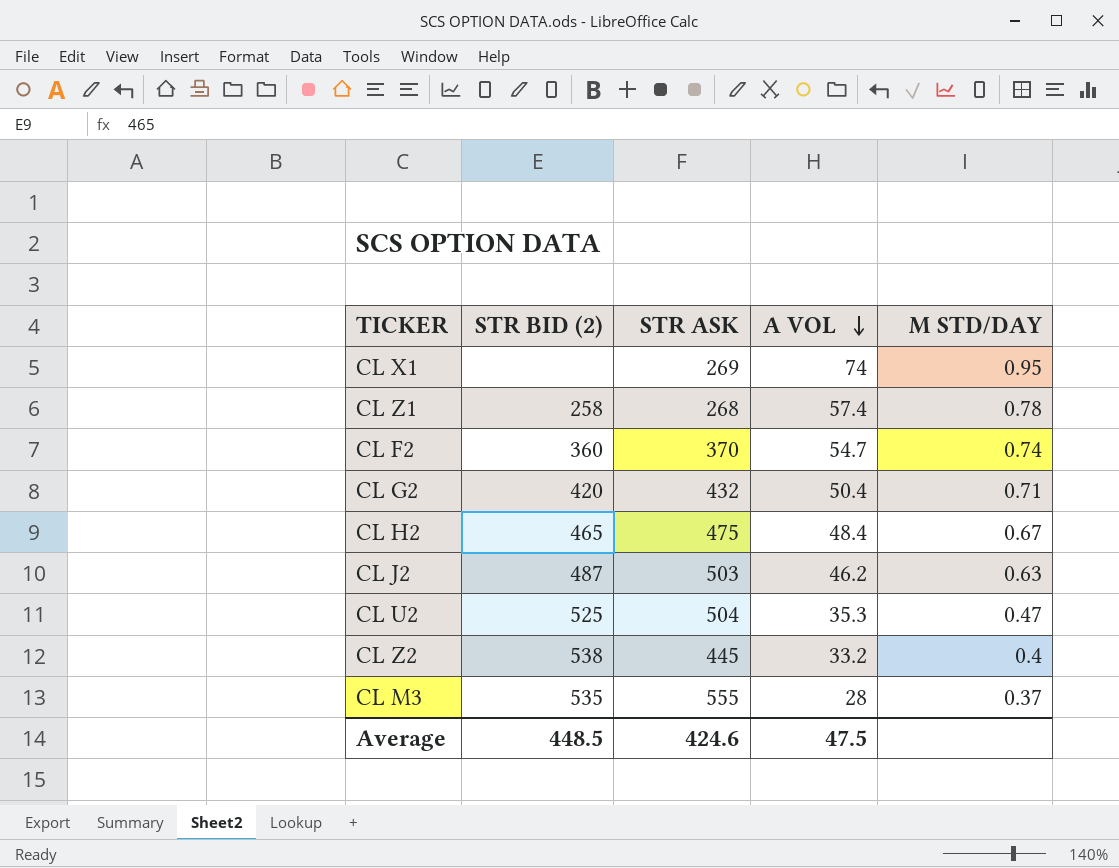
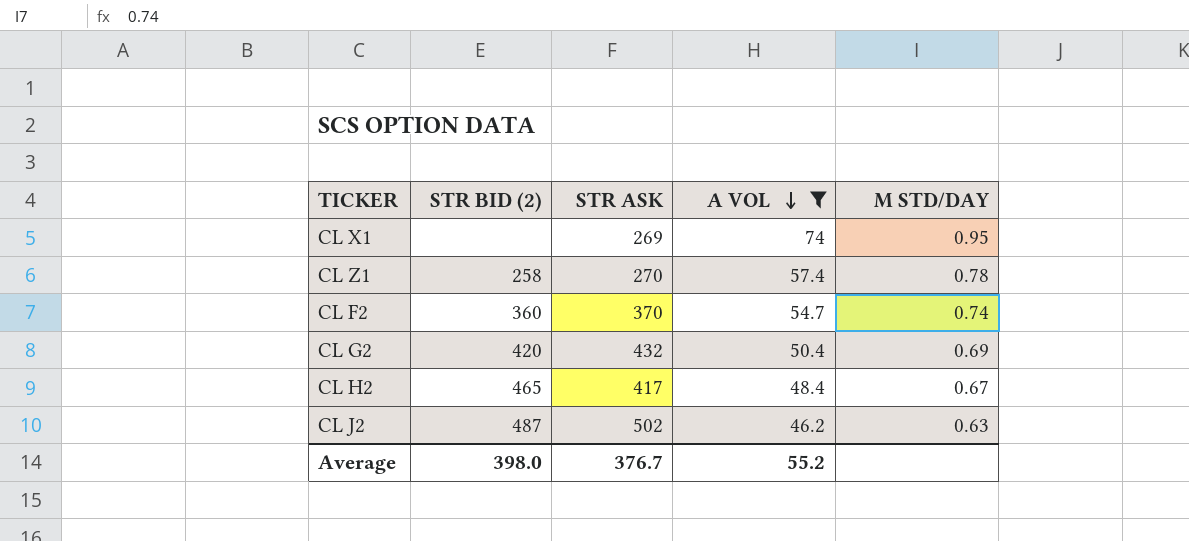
filter: none -> A VOL >= 46.2
CL Z1 | STR ASK: 268 -> 270
CL G2 | M STD/DAY: 0.71 -> 0.69
CL H2 | STR ASK: 475 -> 417
CL J2 | STR ASK: 503 -> 502
Average | STR BID (2): 448.5 -> 398.0
Average | STR ASK: 424.6 -> 376.7
Average | A VOL: 47.5 -> 55.2

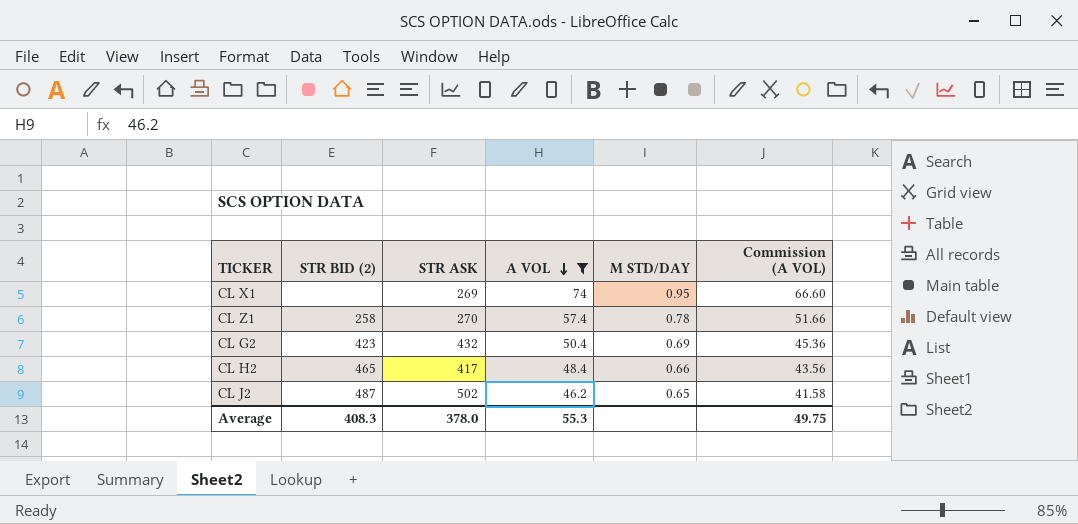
column Commission (A VOL) | formula: none -> [A VOL] * 0.9
row CL F2: 360 | 370 | 54.7 | 0.74 -> none
CL G2 | STR BID (2): 420 -> 423
CL H2 | M STD/DAY: 0.67 -> 0.66
CL J2 | M STD/DAY: 0.63 -> 0.65
Average | STR BID (2): 398.0 -> 408.3
Average | STR ASK: 376.7 -> 378.0
Average | A VOL: 55.2 -> 55.3

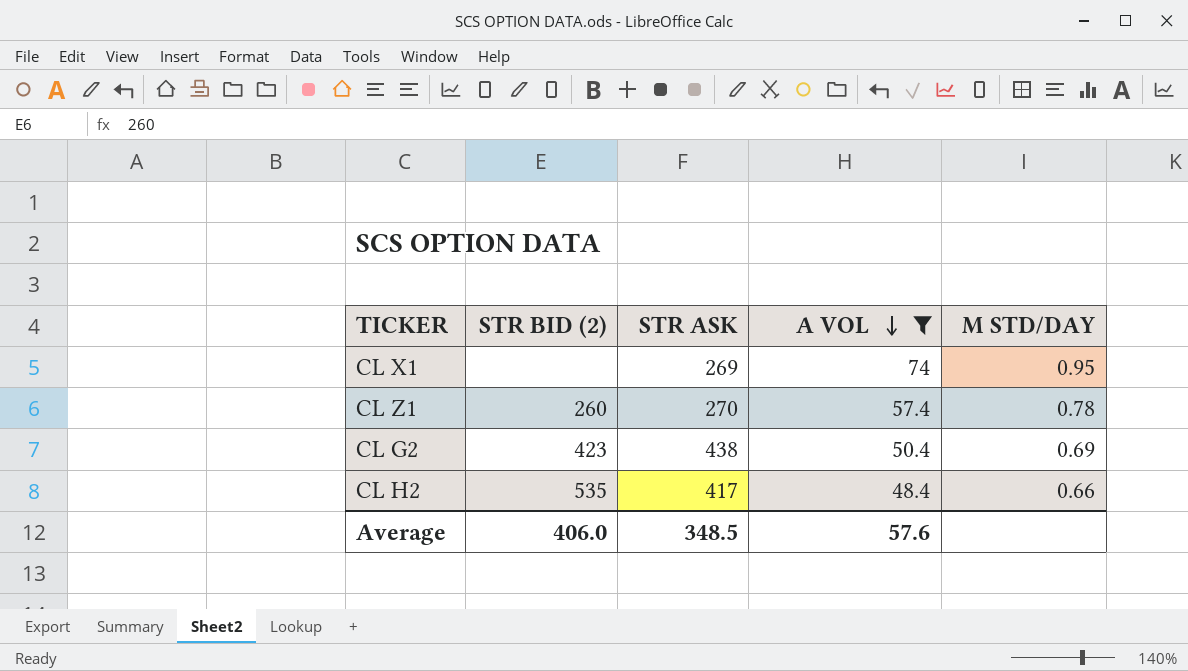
column Commission (A VOL) | formula: [A VOL] * 0.9 -> none
row CL J2: 487 | 502 | 46.2 | 0.65 | 41.58 -> none
CL Z1 | STR BID (2): 258 -> 260
CL G2 | STR ASK: 432 -> 438
CL H2 | STR BID (2): 465 -> 535
Average | STR BID (2): 408.3 -> 406.0
Average | STR ASK: 378.0 -> 348.5
Average | A VOL: 55.3 -> 57.6

